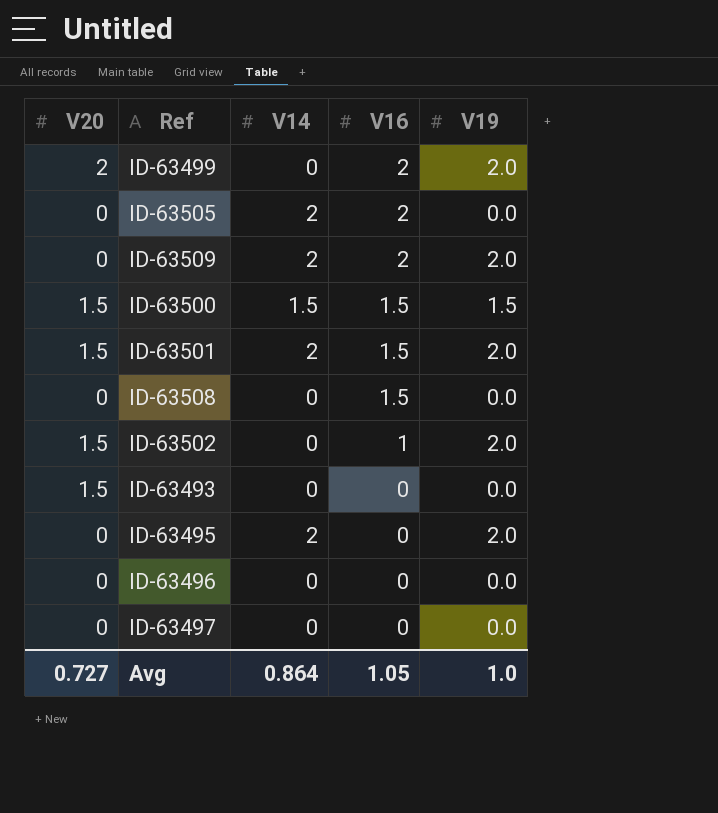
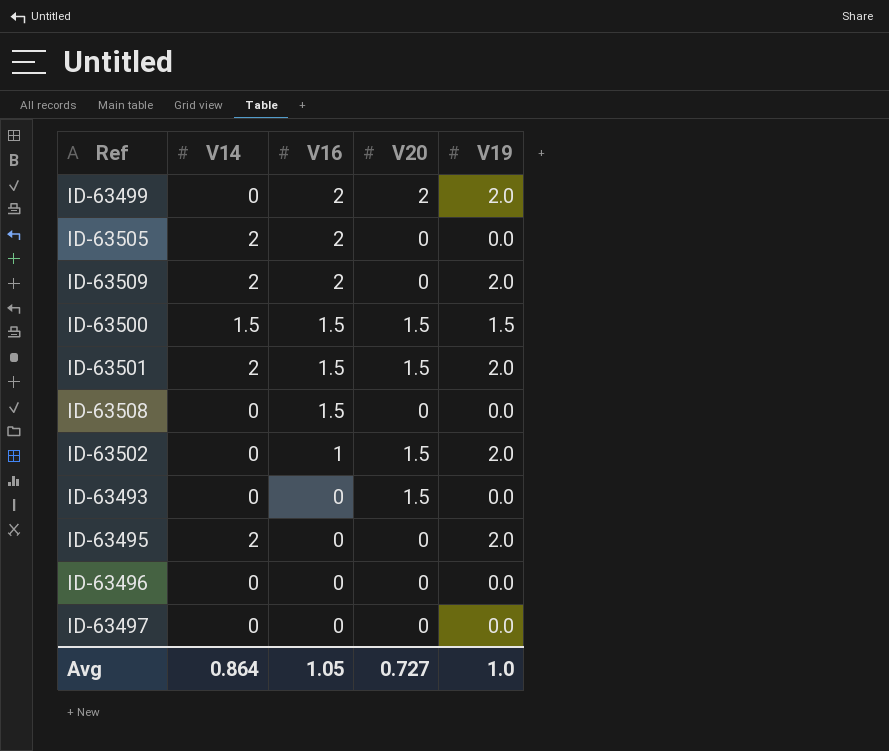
column V20 | position: 1 -> 4

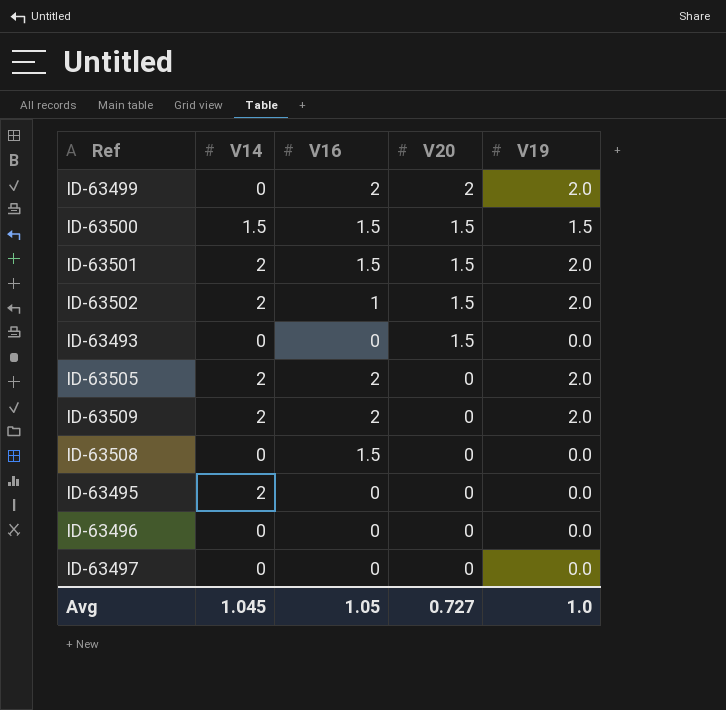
row order: V16 descending -> V20 descending
ID-63502 | V14: 0 -> 2
ID-63505 | V19: 0.0 -> 2.0
ID-63495 | V19: 2.0 -> 0.0
Avg | V14: 0.864 -> 1.045

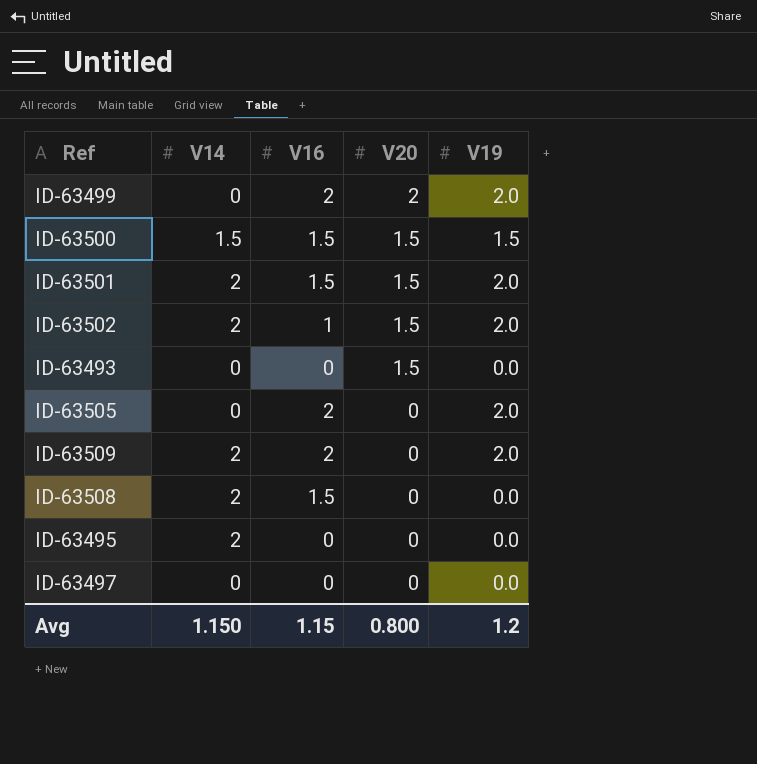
row ID-63496: 0 | 0 | 0 | 0.0 -> none
ID-63505 | V14: 2 -> 0
ID-63508 | V14: 0 -> 2
Avg | V14: 1.045 -> 1.150
Avg | V16: 1.05 -> 1.15
Avg | V20: 0.727 -> 0.800
Avg | V19: 1.0 -> 1.2

